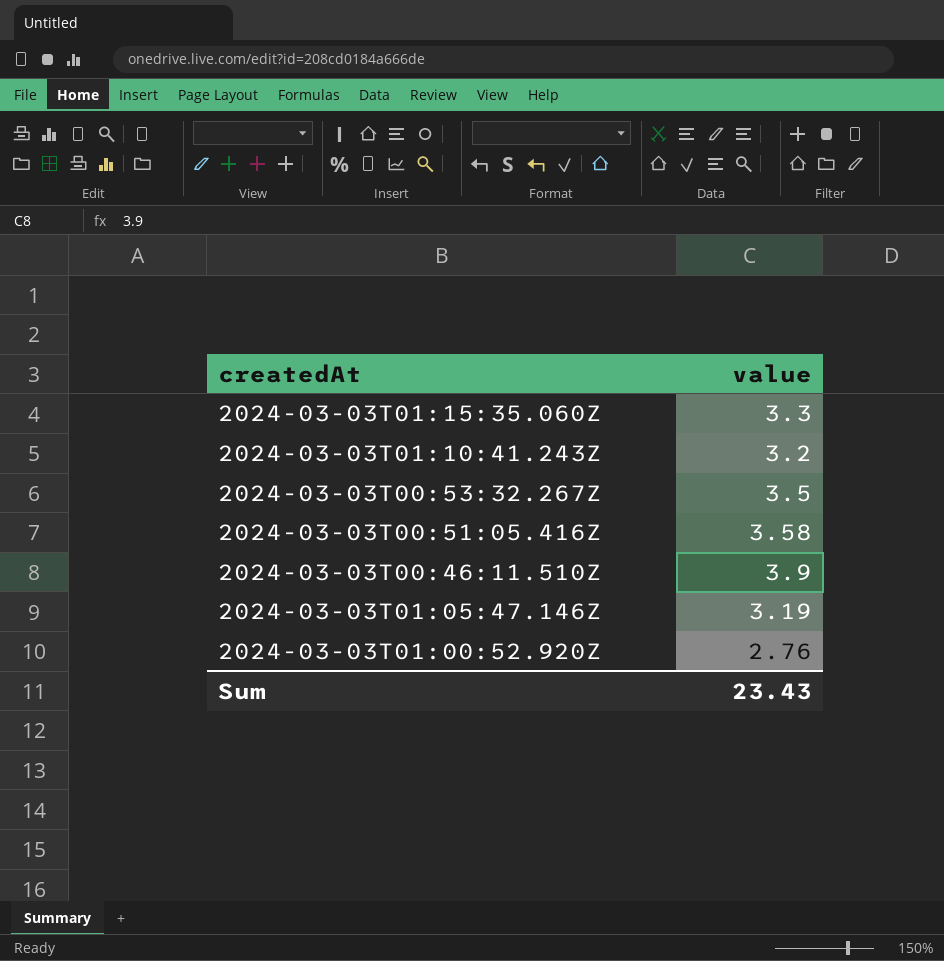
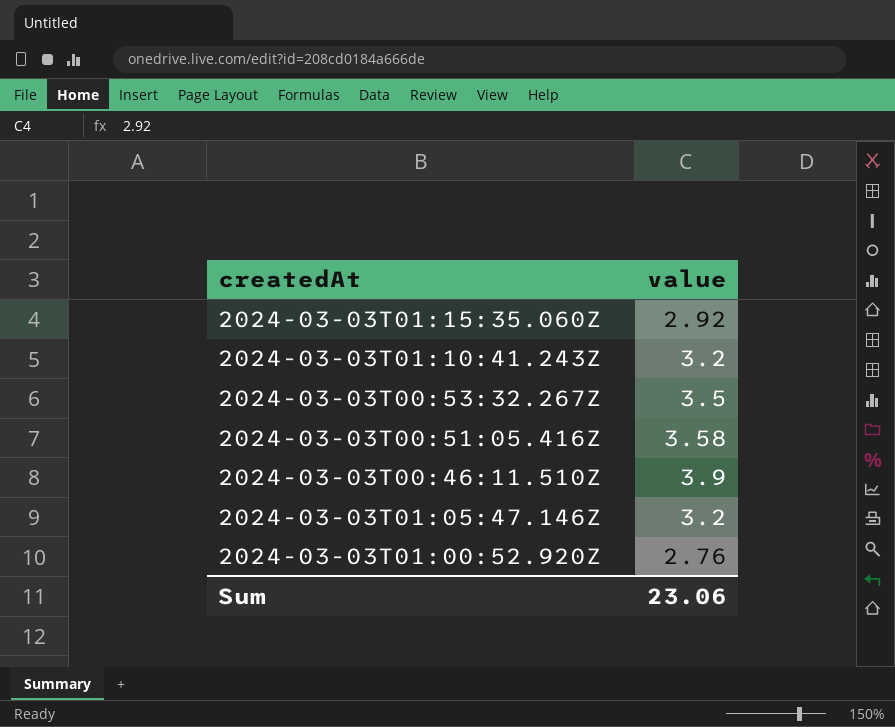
2024-03-03T01:15:35.060Z | value: 3.3 -> 2.92
2024-03-03T01:05:47.146Z | value: 3.19 -> 3.2
Sum | value: 23.43 -> 23.06

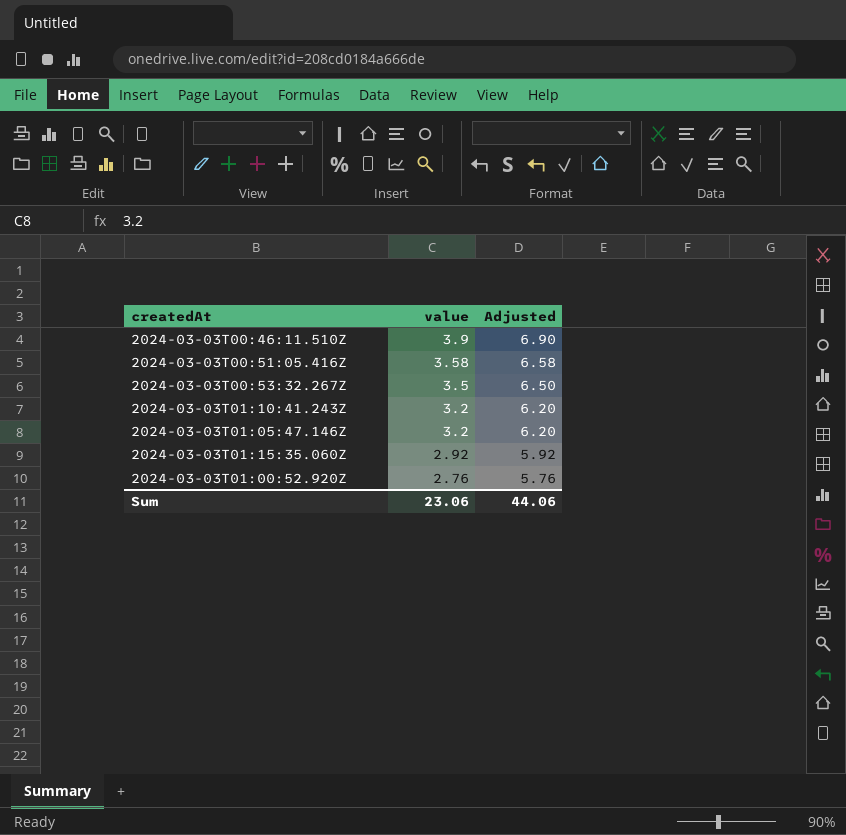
row order: none -> value descending
column Adjusted | formula: none -> [value] + 3

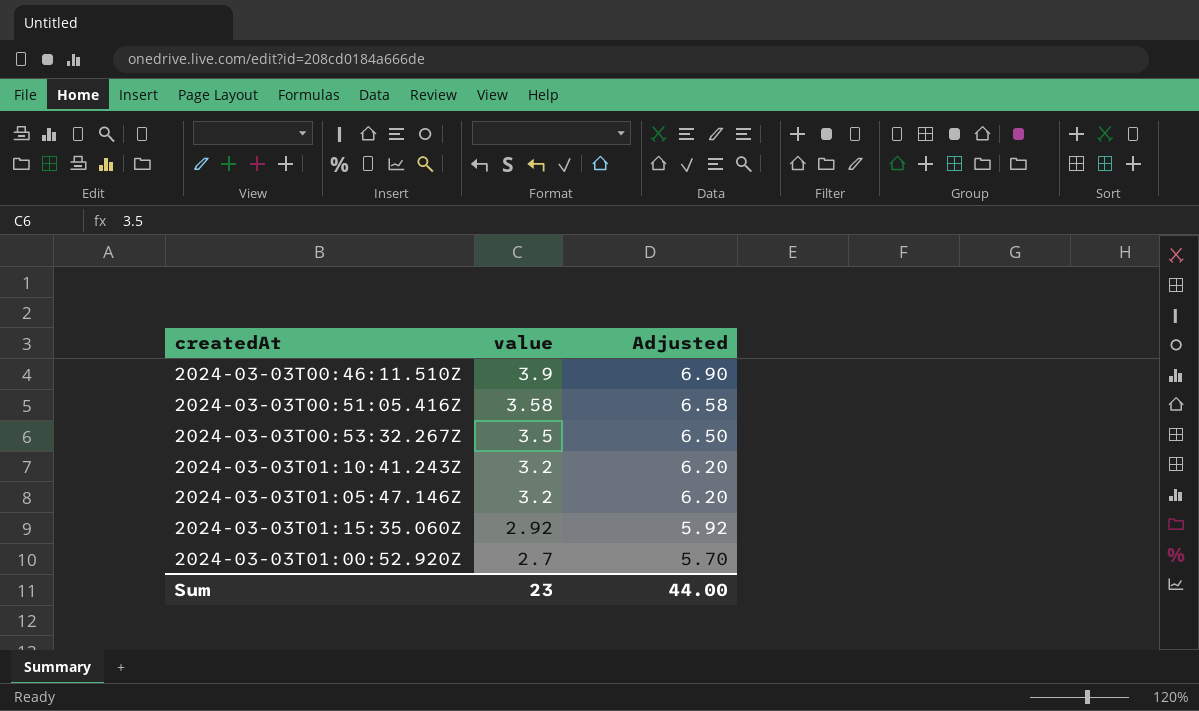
2024-03-03T01:00:52.920Z | value: 2.76 -> 2.7
2024-03-03T01:00:52.920Z | Adjusted: 5.76 -> 5.70
Sum | value: 23.06 -> 23
Sum | Adjusted: 44.06 -> 44.00

